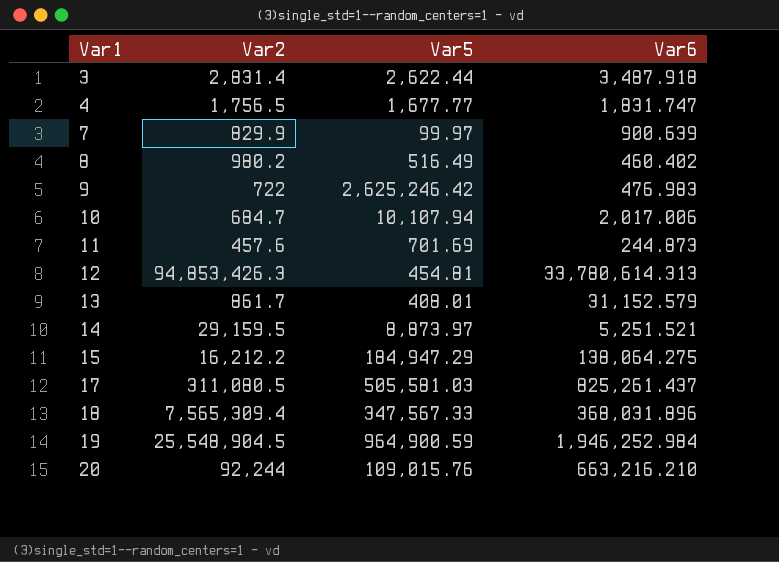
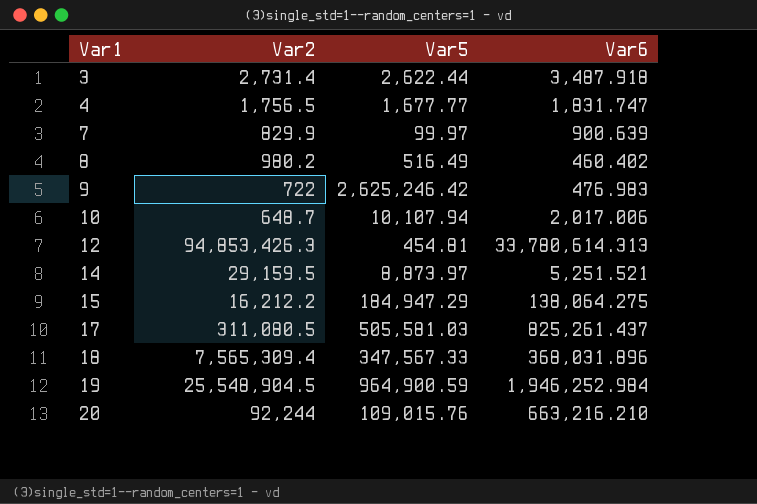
row 11: 457.6 | 701.69 | 244.873 -> none
row 13: 861.7 | 408.01 | 31,152.579 -> none
3 | Var2: 2,831.4 -> 2,731.4
10 | Var2: 684.7 -> 648.7

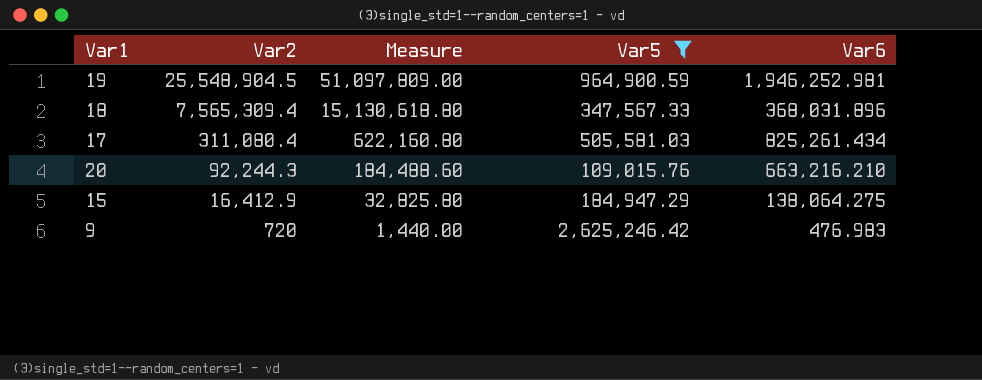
filter: none -> Var5 >= 109,015.76
row order: Var1 ascending -> Var2 descending
column Measure | formula: none -> [Var2] * 2
19 | Var6: 1,946,252.984 -> 1,946,252.981
17 | Var2: 311,080.5 -> 311,080.4
17 | Var6: 825,261.437 -> 825,261.434
20 | Var2: 92,244 -> 92,244.3
15 | Var2: 16,212.2 -> 16,412.9
9 | Var2: 722 -> 720

